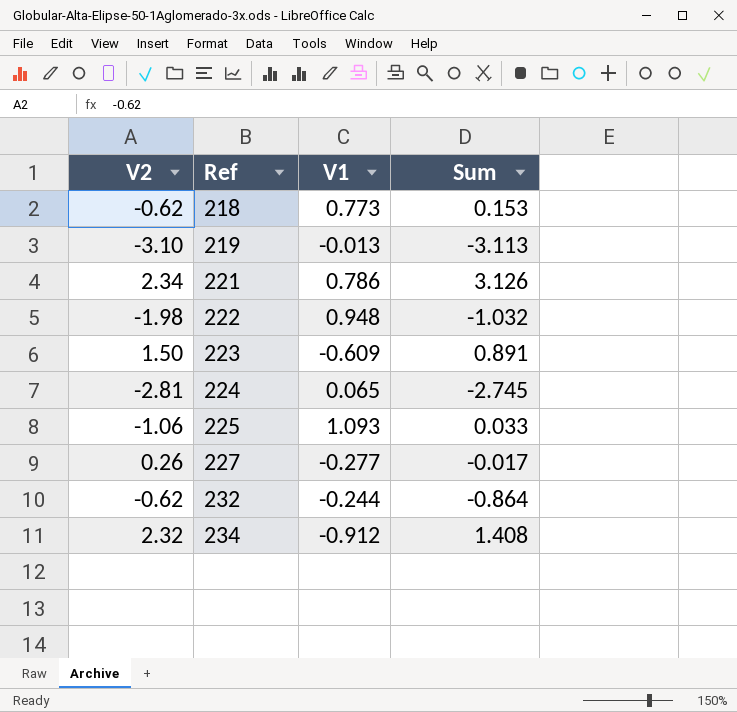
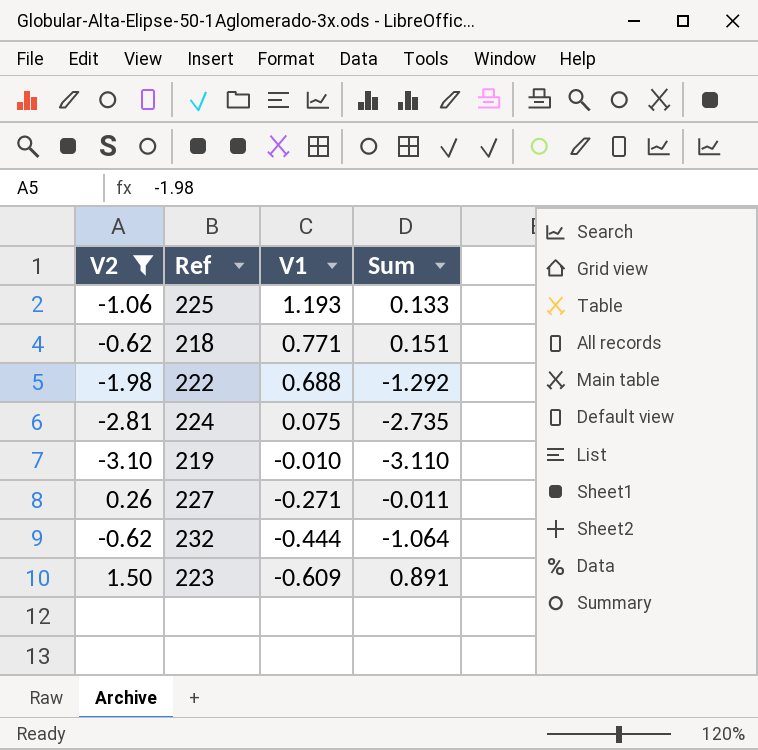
filter: none -> V2 <= 1.50
row order: Ref ascending -> V1 descending
225 | V1: 1.093 -> 1.193
225 | Sum: 0.033 -> 0.133
218 | V1: 0.773 -> 0.771
218 | Sum: 0.153 -> 0.151
222 | V1: 0.948 -> 0.688
222 | Sum: -1.032 -> -1.292
224 | V1: 0.065 -> 0.075
224 | Sum: -2.745 -> -2.735
219 | V1: -0.013 -> -0.010
219 | Sum: -3.113 -> -3.110
227 | V1: -0.277 -> -0.271
227 | Sum: -0.017 -> -0.011
232 | V1: -0.244 -> -0.444
232 | Sum: -0.864 -> -1.064

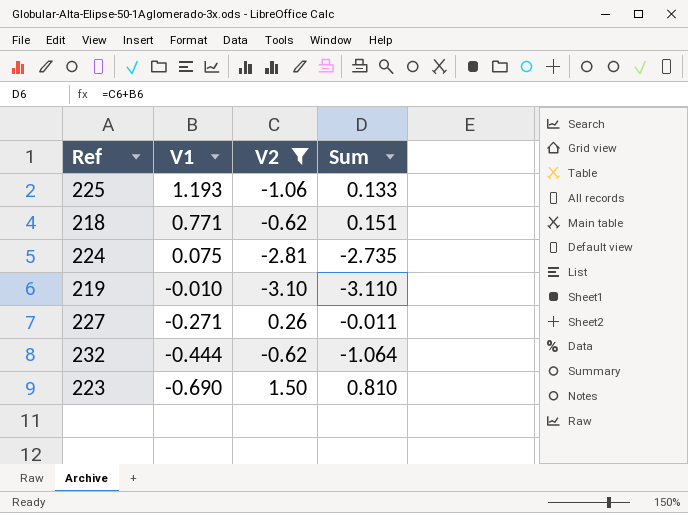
column V2 | position: 1 -> 3
row 222: -1.98 | 0.688 | -1.292 -> none
223 | V1: -0.609 -> -0.690
223 | Sum: 0.891 -> 0.810

